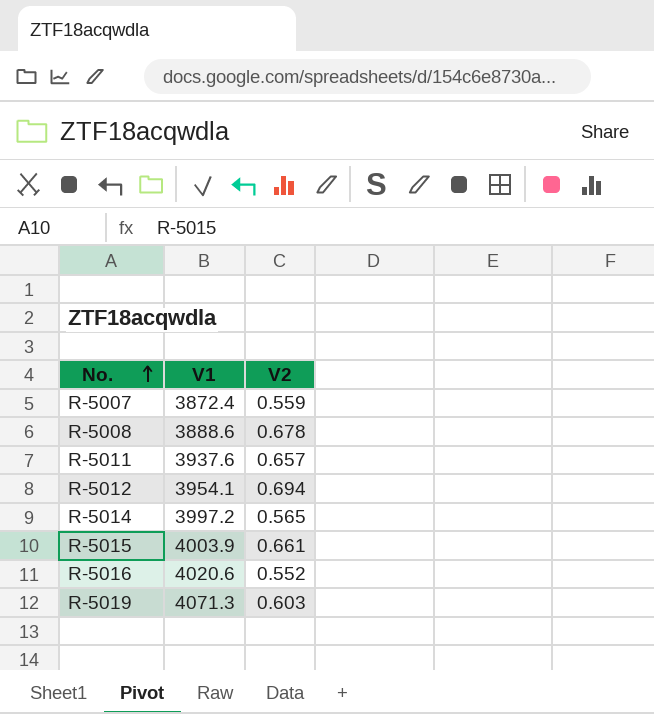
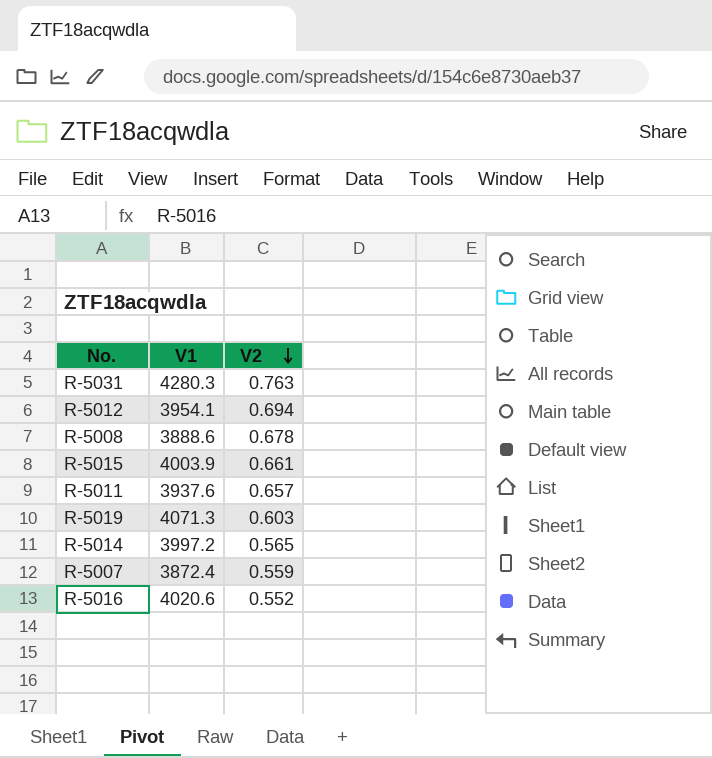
row order: No. ascending -> V2 descending
row R-5031: none -> 4280.3 | 0.763

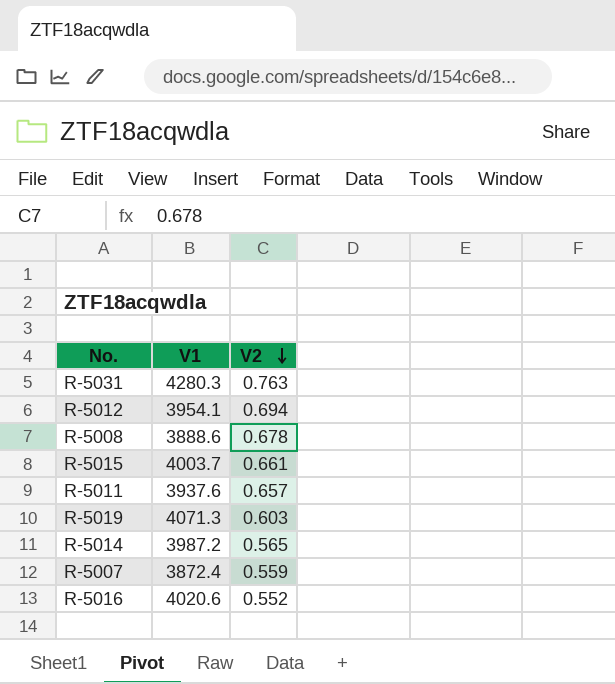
R-5015 | V1: 4003.9 -> 4003.7
R-5014 | V1: 3997.2 -> 3987.2

